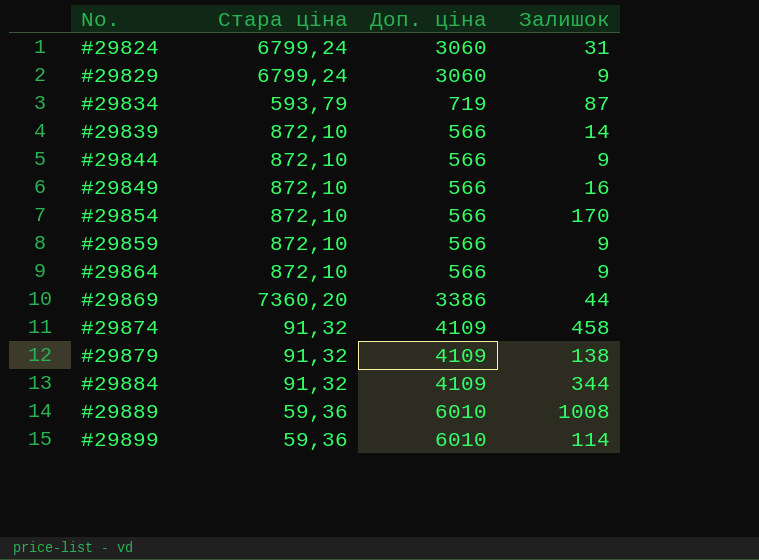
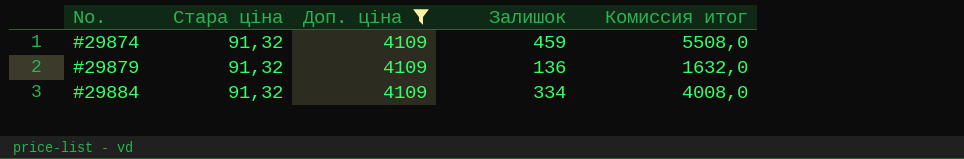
filter: none -> Доп. ціна = 4109
column Комиссия итог | formula: none -> [Залишок] * 12
#29874 | Залишок: 458 -> 459
#29879 | Залишок: 138 -> 136
#29884 | Залишок: 344 -> 334

